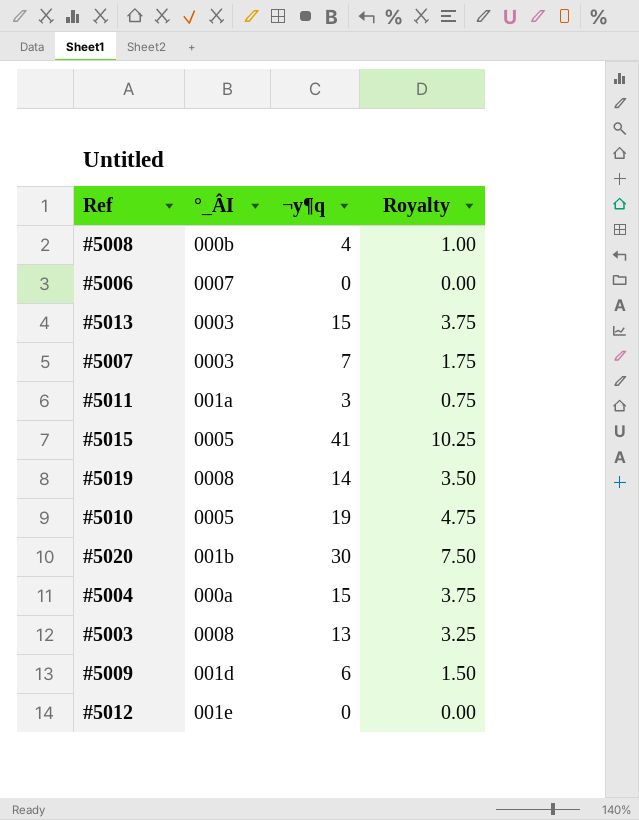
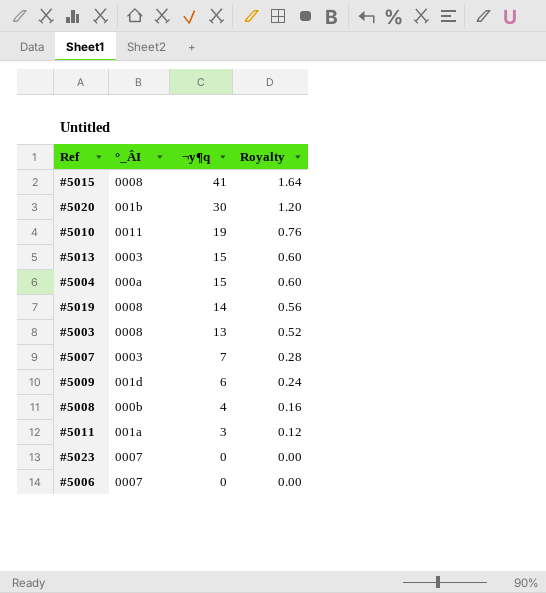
row order: none -> ¬y¶q descending
column Royalty | formula: [¬y¶q] * 0.25 -> [¬y¶q] * 0.04
row #5012: 001e | 0 | 0.00 -> none
#5015 | °_ÂI: 0005 -> 0008
#5010 | °_ÂI: 0005 -> 0011
row #5023: none -> 0007 | 0 | 0.00

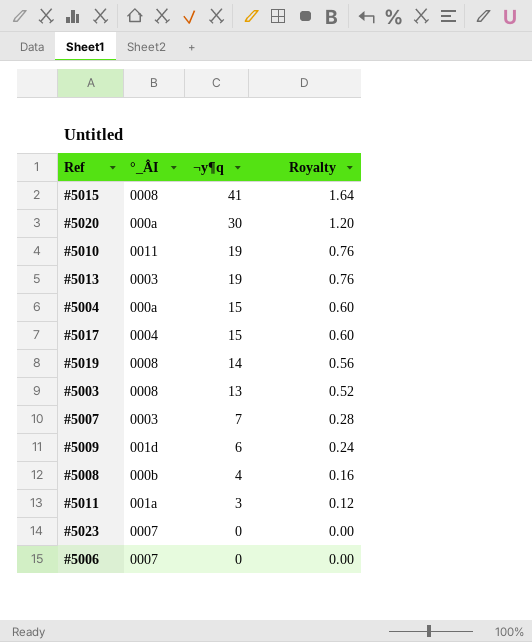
#5020 | °_ÂI: 001b -> 000a
#5013 | ¬y¶q: 15 -> 19
#5013 | Royalty: 0.60 -> 0.76
row #5017: none -> 0004 | 15 | 0.60

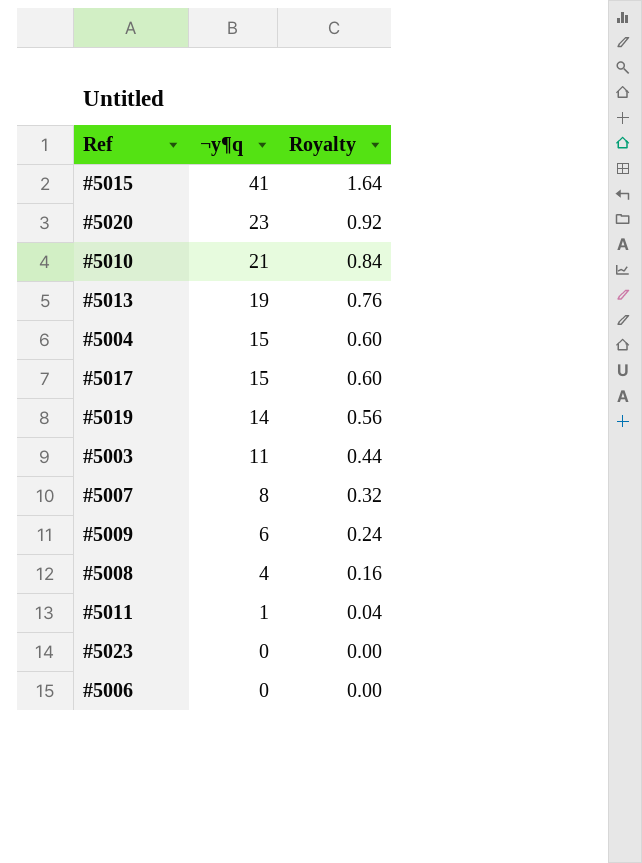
column °_ÂI | position: 2 -> none
#5020 | ¬y¶q: 30 -> 23
#5020 | Royalty: 1.20 -> 0.92
#5010 | ¬y¶q: 19 -> 21
#5010 | Royalty: 0.76 -> 0.84
#5003 | ¬y¶q: 13 -> 11
#5003 | Royalty: 0.52 -> 0.44
#5007 | ¬y¶q: 7 -> 8
#5007 | Royalty: 0.28 -> 0.32
#5011 | ¬y¶q: 3 -> 1
#5011 | Royalty: 0.12 -> 0.04

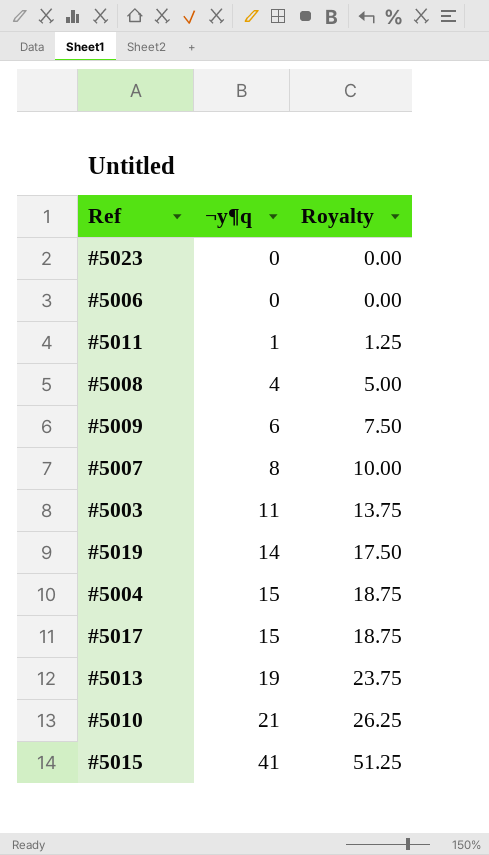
row order: ¬y¶q descending -> ¬y¶q ascending
column Royalty | formula: [¬y¶q] * 0.04 -> [¬y¶q] * 1.25
row #5020: 23 | 0.92 -> none

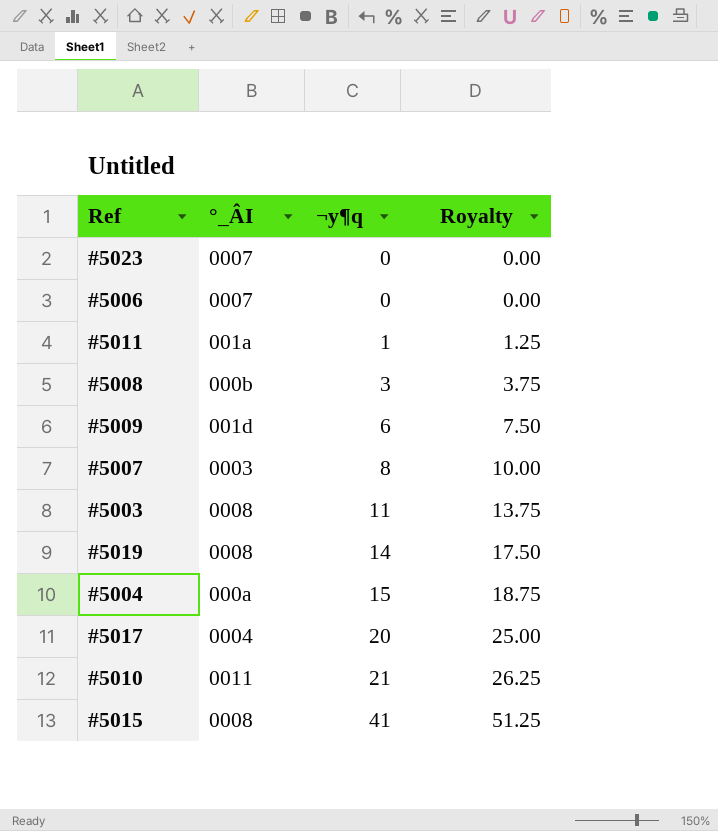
column °_ÂI | position: none -> 2
row #5013: 19 | 23.75 -> none
#5008 | ¬y¶q: 4 -> 3
#5008 | Royalty: 5.00 -> 3.75
#5017 | ¬y¶q: 15 -> 20
#5017 | Royalty: 18.75 -> 25.00

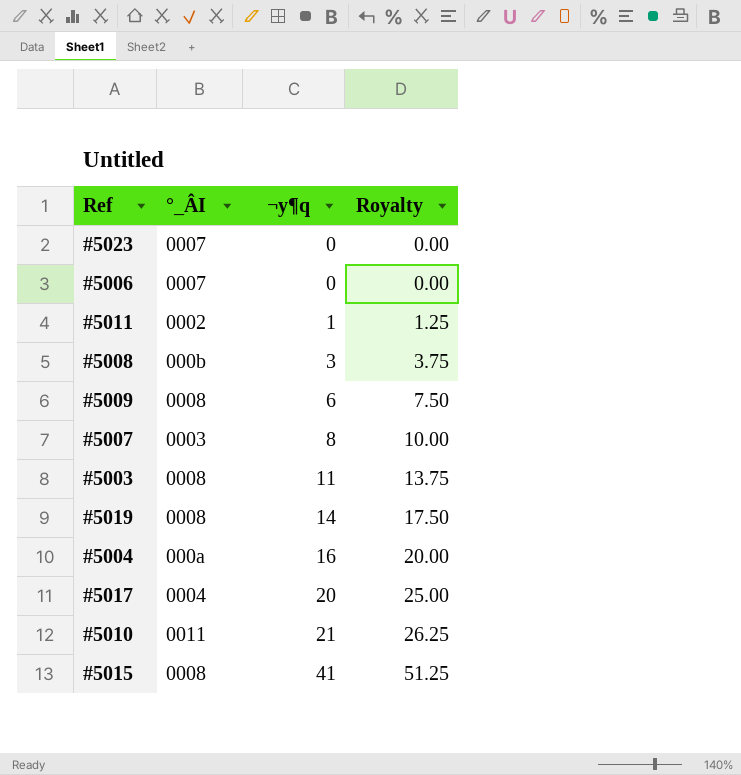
#5011 | °_ÂI: 001a -> 0002
#5009 | °_ÂI: 001d -> 0008
#5004 | ¬y¶q: 15 -> 16
#5004 | Royalty: 18.75 -> 20.00

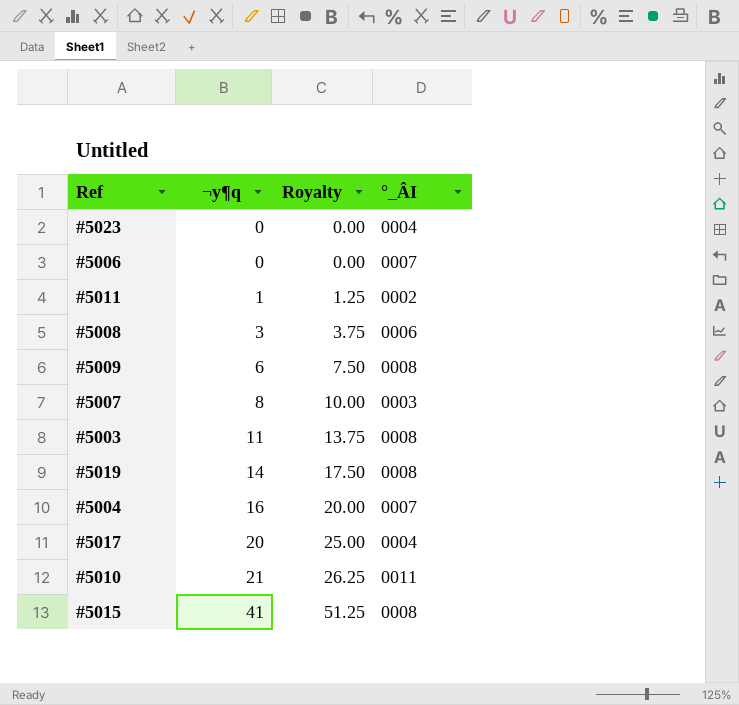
column °_ÂI | position: 2 -> 4
#5023 | °_ÂI: 0007 -> 0004
#5008 | °_ÂI: 000b -> 0006
#5004 | °_ÂI: 000a -> 0007

